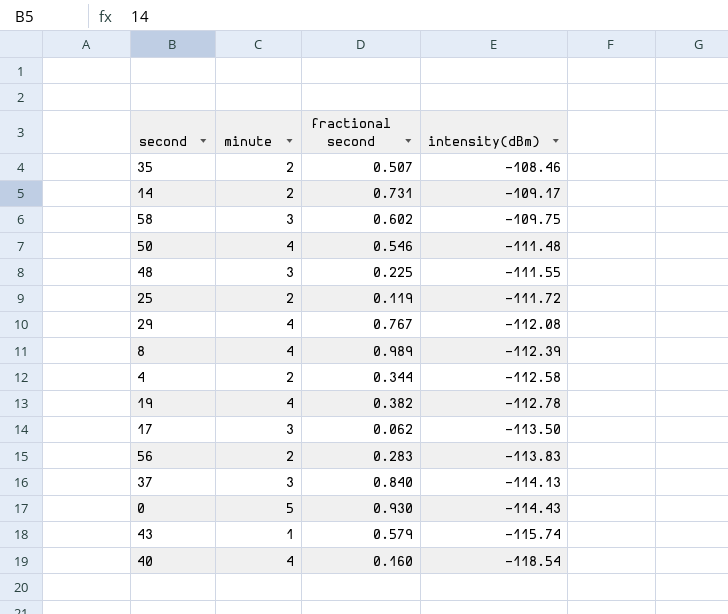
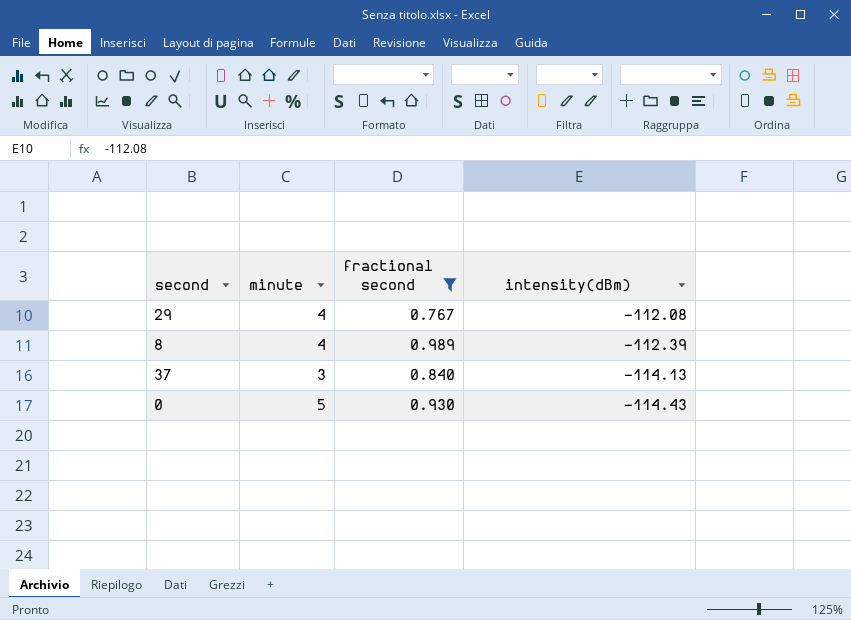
filter: none -> fractional second >= 0.767

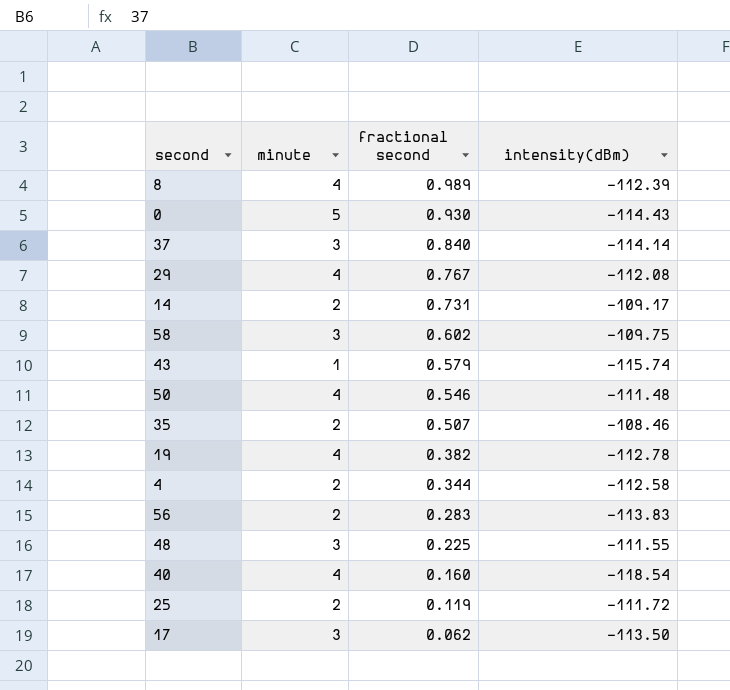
filter: fractional second >= 0.767 -> none
row order: intensity(dBm) descending -> fractional second descending
37 | intensity(dBm): -114.13 -> -114.14

